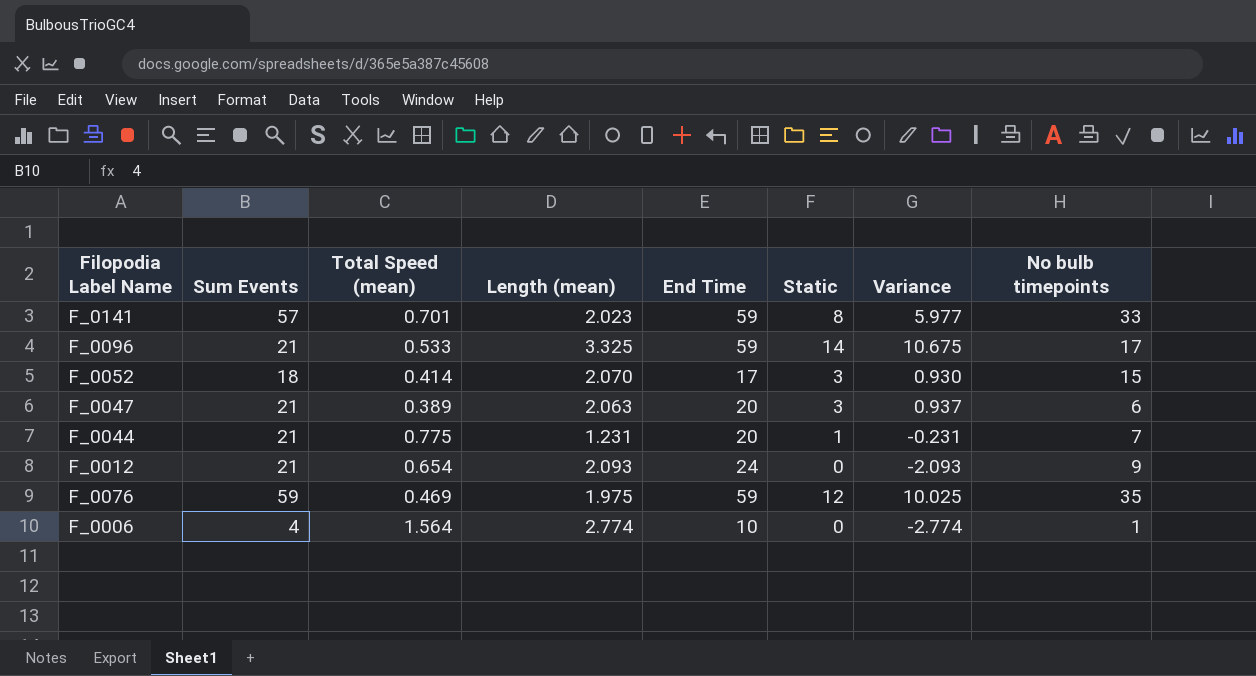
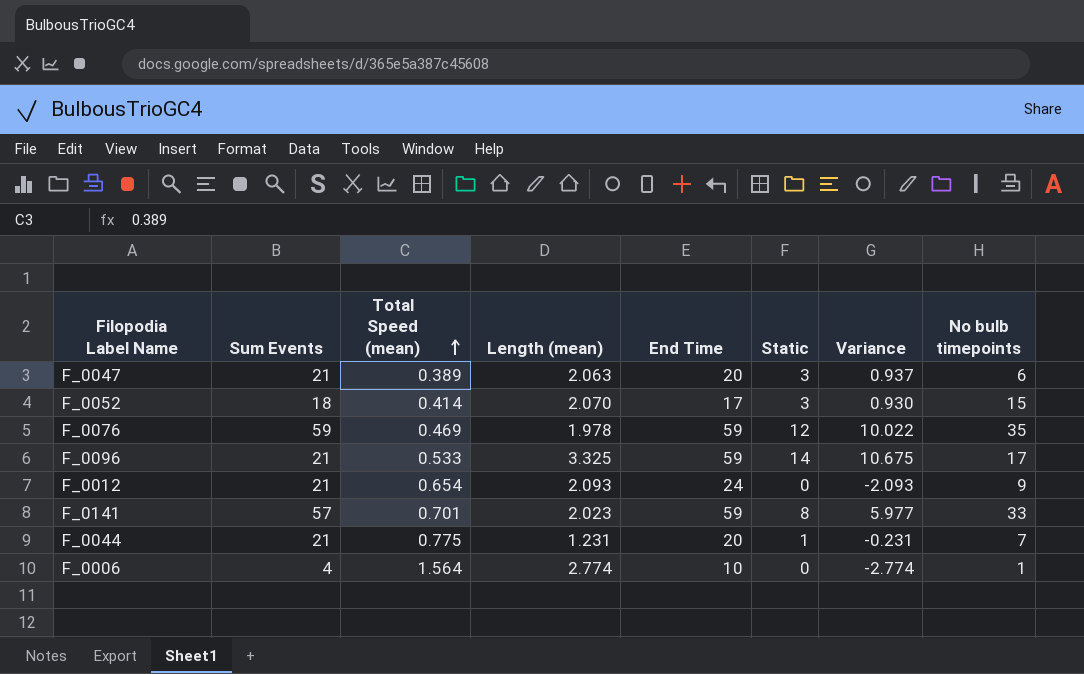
row order: none -> Total Speed (mean) ascending
F_0076 | Length (mean): 1.975 -> 1.978
F_0076 | Variance: 10.025 -> 10.022

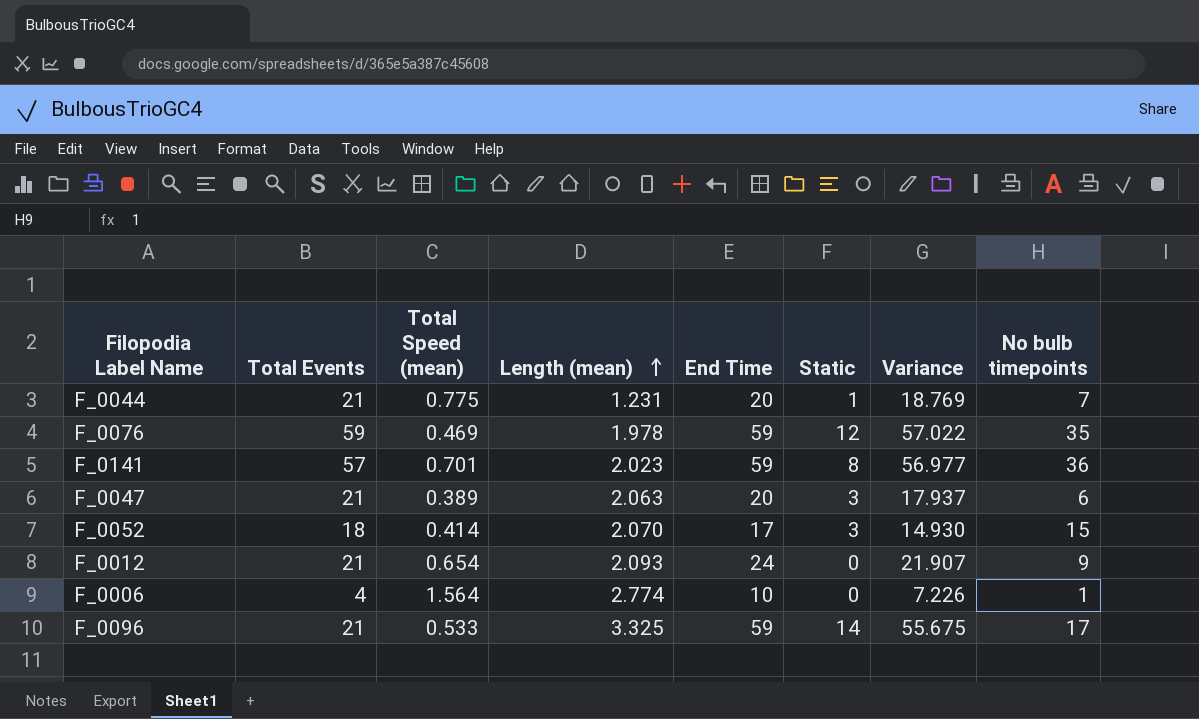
row order: Total Speed (mean) ascending -> Length (mean) ascending
column name: Sum Events -> Total Events
column Variance | formula: [Static] - [Length (mean)] -> [End Time] - [Length (mean)]
F_0141 | No bulb timepoints: 33 -> 36

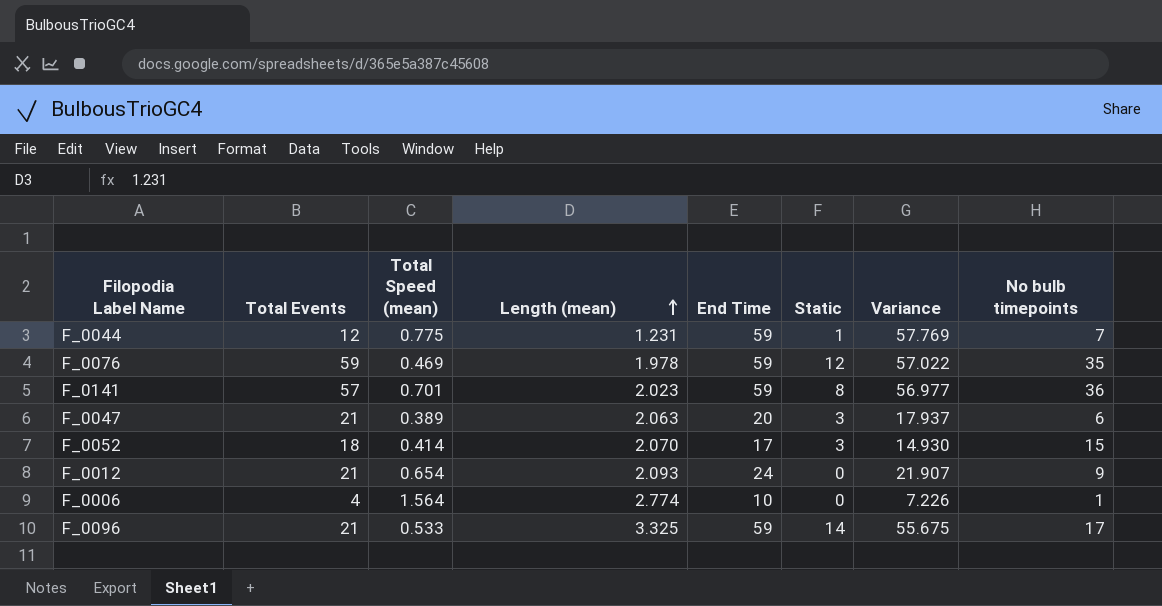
F_0044 | Total Events: 21 -> 12
F_0044 | End Time: 20 -> 59
F_0044 | Variance: 18.769 -> 57.769

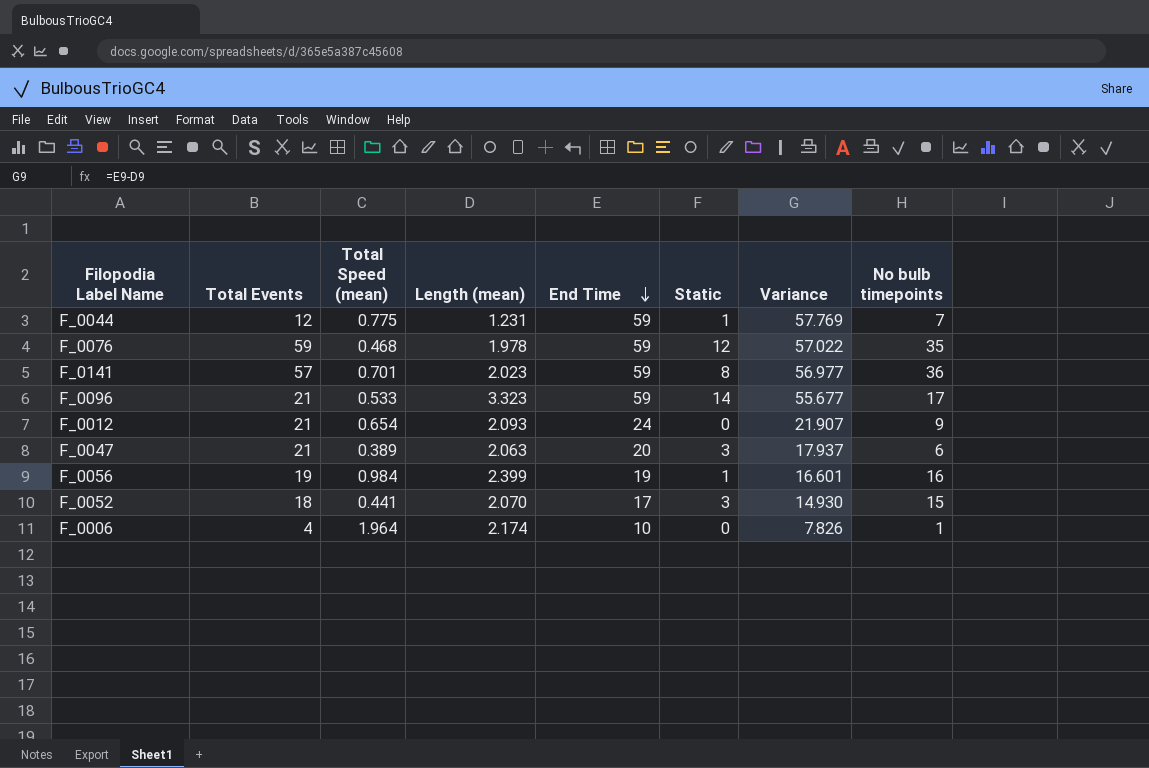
row order: Length (mean) ascending -> End Time descending
F_0076 | Total Speed (mean): 0.469 -> 0.468
F_0096 | Length (mean): 3.325 -> 3.323
F_0096 | Variance: 55.675 -> 55.677
row F_0056: none -> 19 | 0.984 | 2.399 | 19 | 1 | 16.601 | 16
F_0052 | Total Speed (mean): 0.414 -> 0.441
F_0006 | Total Speed (mean): 1.564 -> 1.964
F_0006 | Length (mean): 2.774 -> 2.174
F_0006 | Variance: 7.226 -> 7.826

